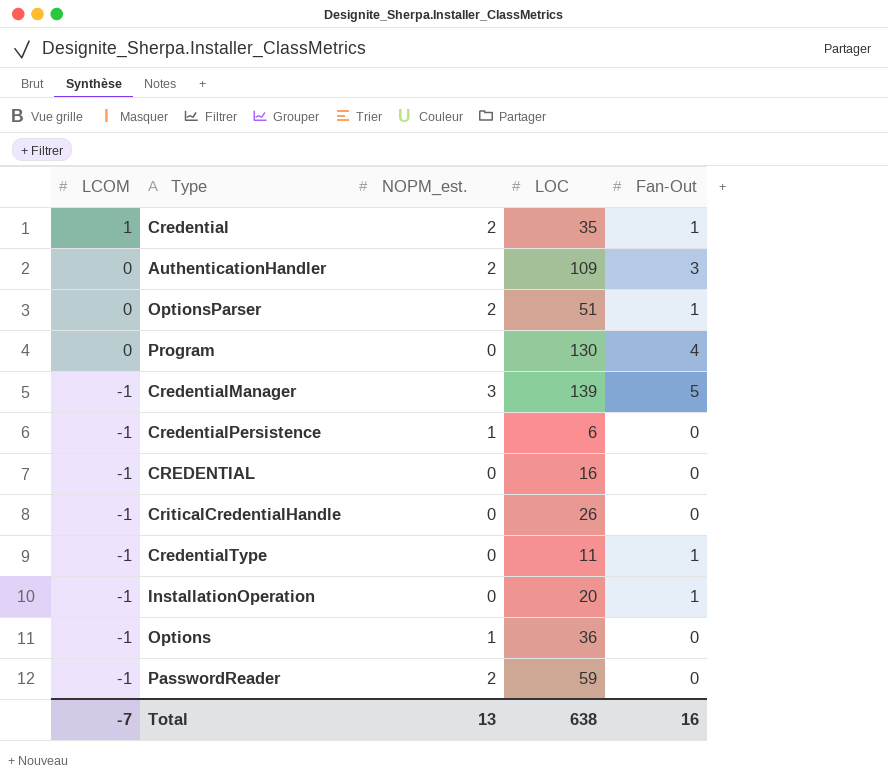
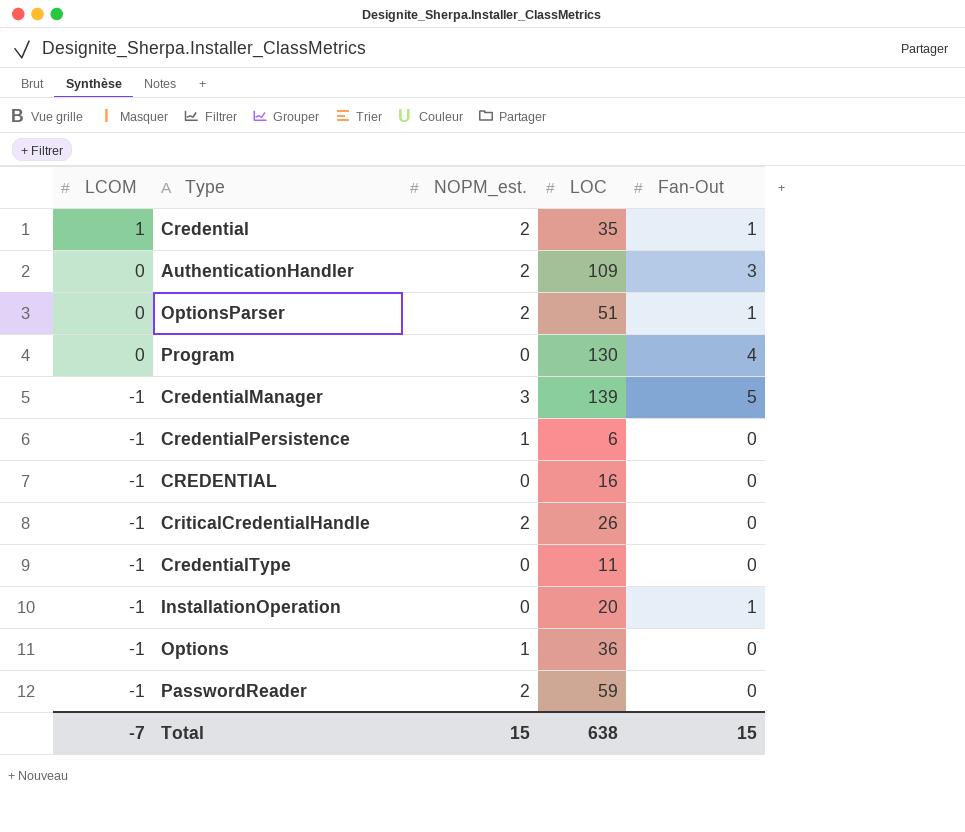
CriticalCredentialHandle | NOPM_est.: 0 -> 2
CredentialType | Fan-Out: 1 -> 0
Total | NOPM_est.: 13 -> 15
Total | Fan-Out: 16 -> 15

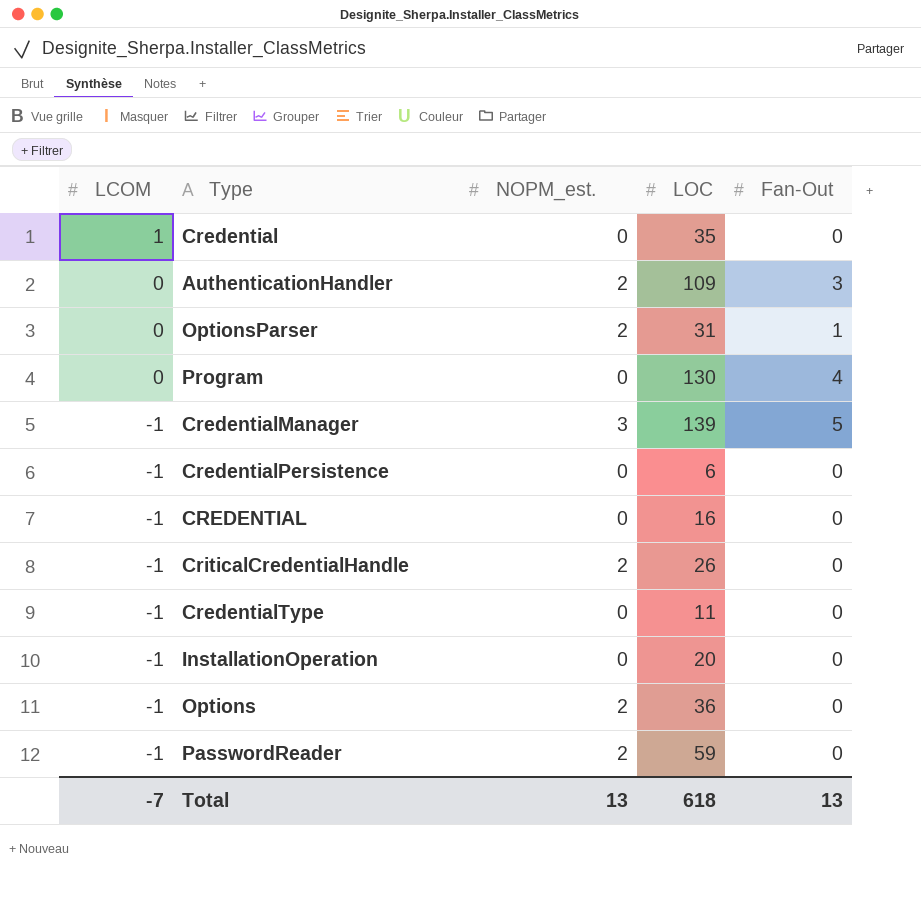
Credential | NOPM_est.: 2 -> 0
Credential | Fan-Out: 1 -> 0
OptionsParser | LOC: 51 -> 31
CredentialPersistence | NOPM_est.: 1 -> 0
InstallationOperation | Fan-Out: 1 -> 0
Options | NOPM_est.: 1 -> 2
Total | NOPM_est.: 15 -> 13
Total | LOC: 638 -> 618
Total | Fan-Out: 15 -> 13

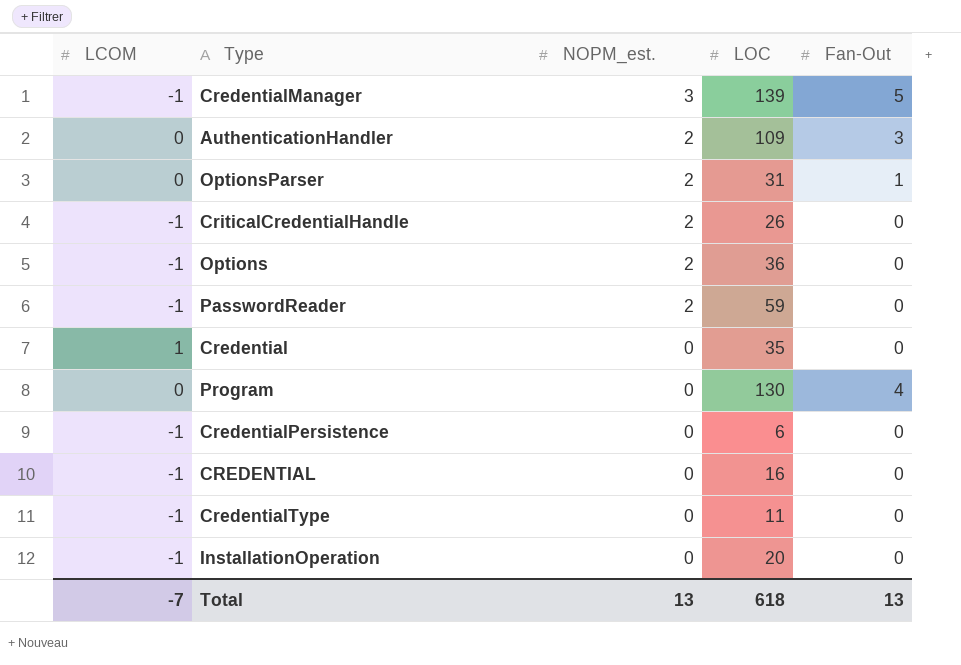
row order: LCOM descending -> NOPM_est. descending

